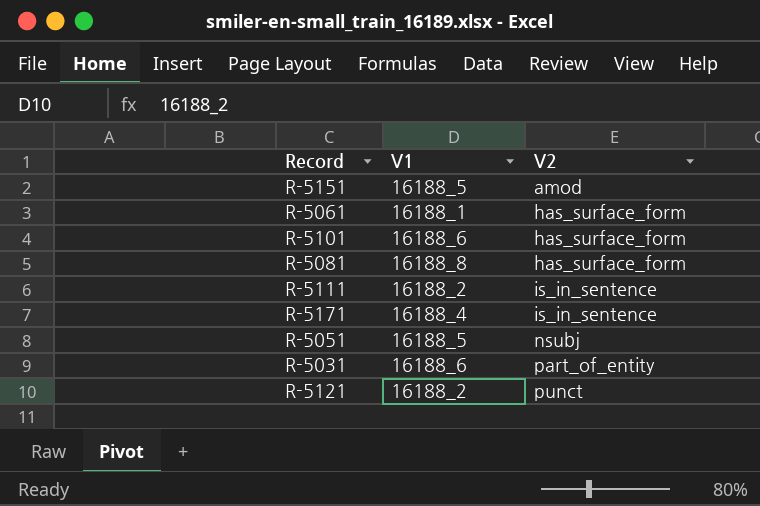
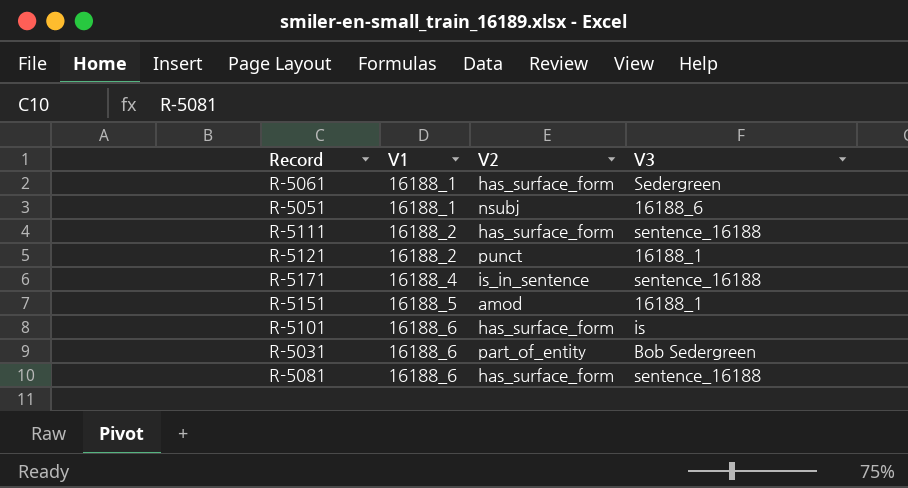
row order: V2 ascending -> V1 ascending
column V3 | position: none -> 4
R-5051 | V1: 16188_5 -> 16188_1
R-5111 | V2: is_in_sentence -> has_surface_form
R-5081 | V1: 16188_8 -> 16188_6

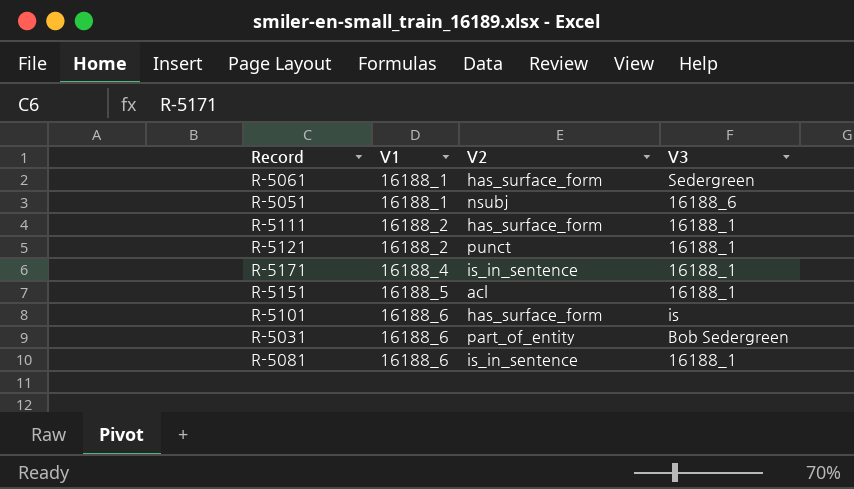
R-5111 | V3: sentence_16188 -> 16188_1
R-5171 | V3: sentence_16188 -> 16188_1
R-5151 | V2: amod -> acl
R-5081 | V2: has_surface_form -> is_in_sentence
R-5081 | V3: sentence_16188 -> 16188_1

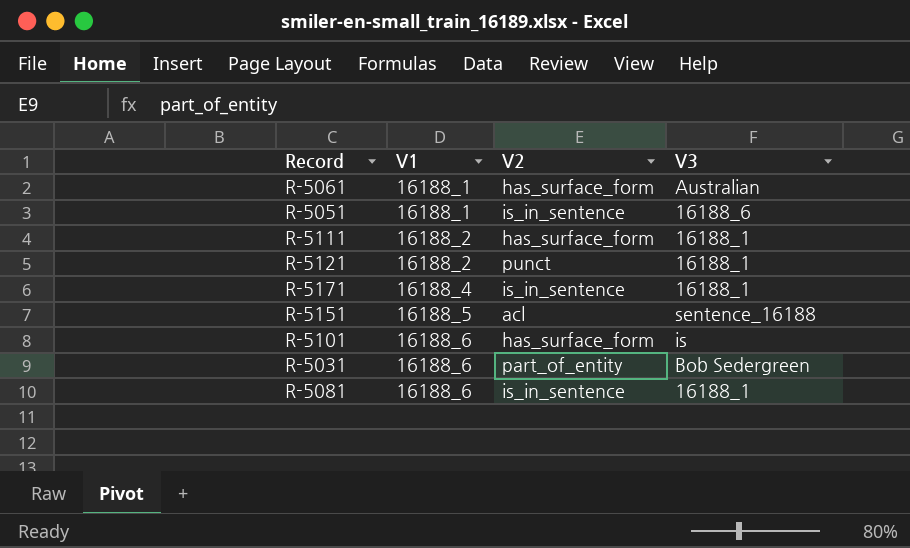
R-5061 | V3: Sedergreen -> Australian
R-5051 | V2: nsubj -> is_in_sentence
R-5151 | V3: 16188_1 -> sentence_16188

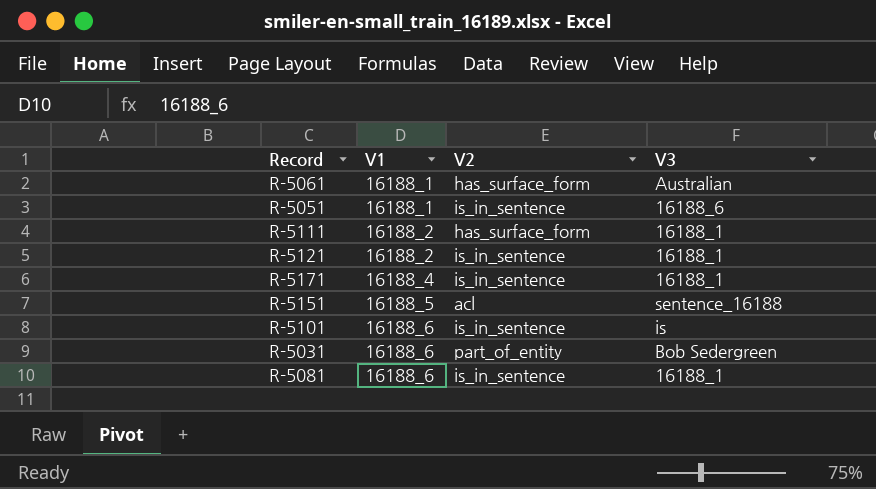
R-5121 | V2: punct -> is_in_sentence
R-5101 | V2: has_surface_form -> is_in_sentence

